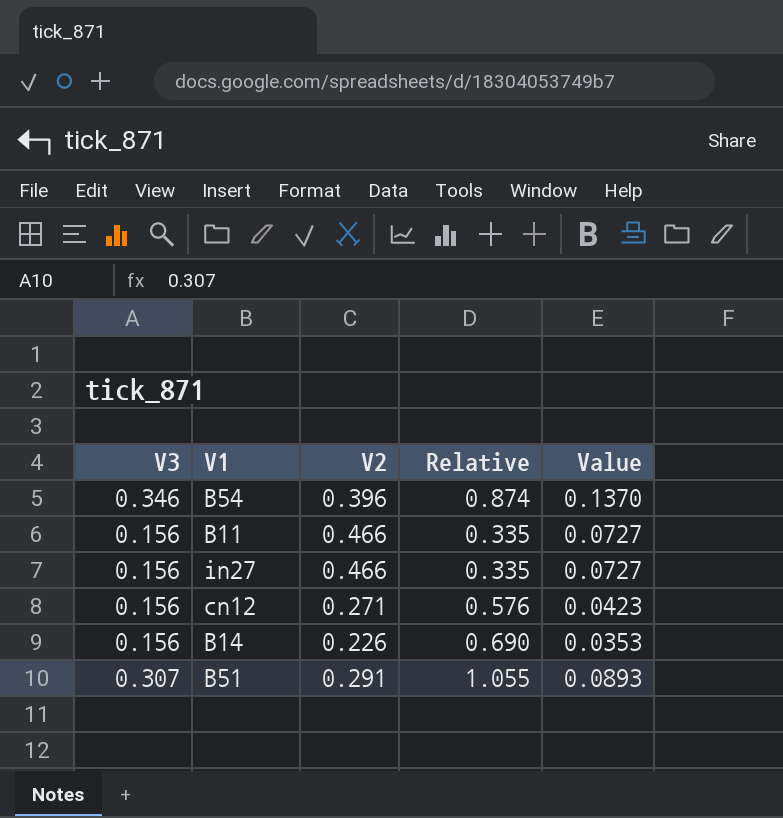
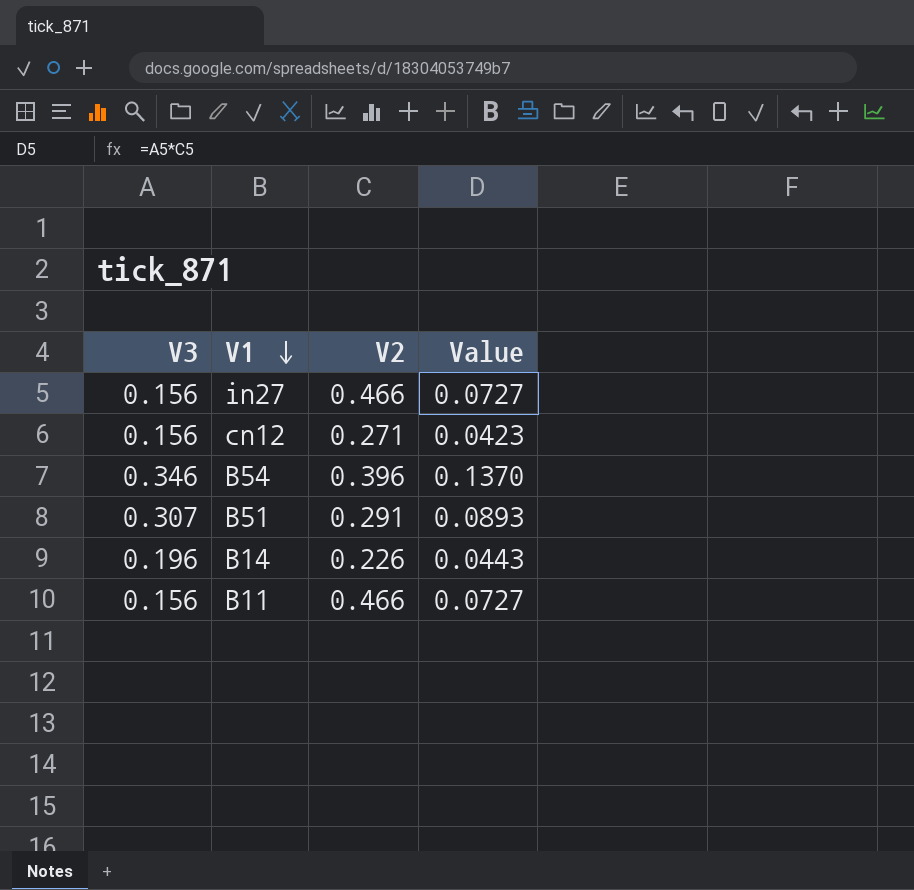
row order: none -> V1 descending
column Relative | formula: [V3] / [V2] -> none
B14 | V3: 0.156 -> 0.196
B14 | Value: 0.0353 -> 0.0443

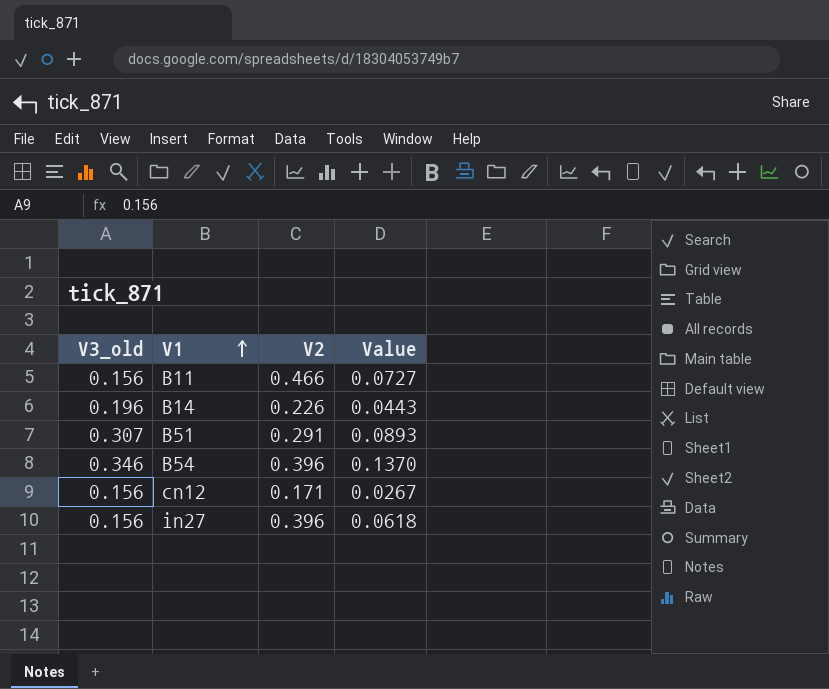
row order: V1 descending -> V1 ascending
column name: V3 -> V3_old
cn12 | V2: 0.271 -> 0.171
cn12 | Value: 0.0423 -> 0.0267
in27 | V2: 0.466 -> 0.396
in27 | Value: 0.0727 -> 0.0618

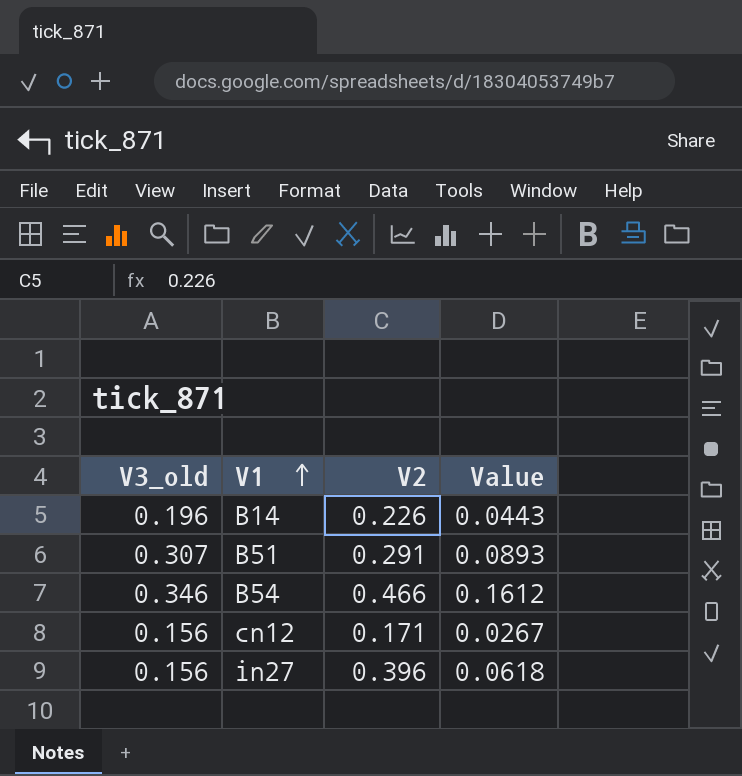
row B11: 0.156 | 0.466 | 0.0727 -> none
B54 | V2: 0.396 -> 0.466
B54 | Value: 0.1370 -> 0.1612

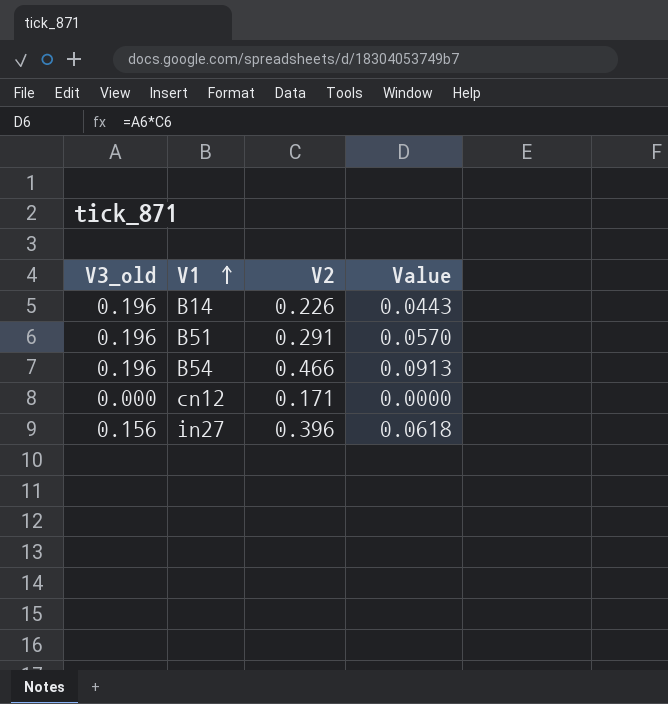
B51 | V3_old: 0.307 -> 0.196
B51 | Value: 0.0893 -> 0.0570
B54 | V3_old: 0.346 -> 0.196
B54 | Value: 0.1612 -> 0.0913
cn12 | V3_old: 0.156 -> 0.000
cn12 | Value: 0.0267 -> 0.0000

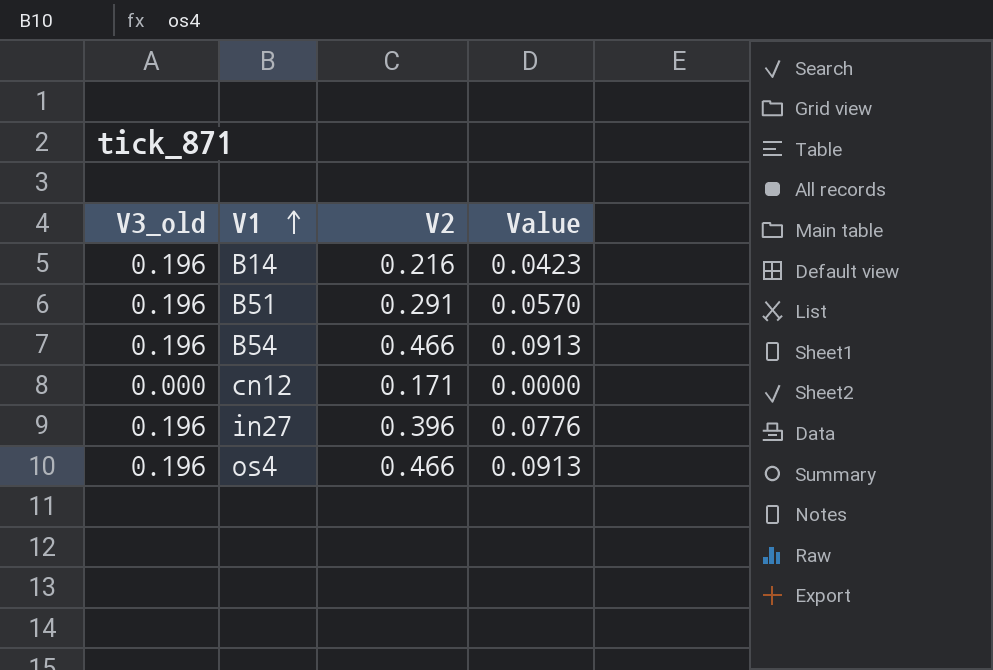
B14 | V2: 0.226 -> 0.216
B14 | Value: 0.0443 -> 0.0423
in27 | V3_old: 0.156 -> 0.196
in27 | Value: 0.0618 -> 0.0776
row os4: none -> 0.196 | 0.466 | 0.0913

